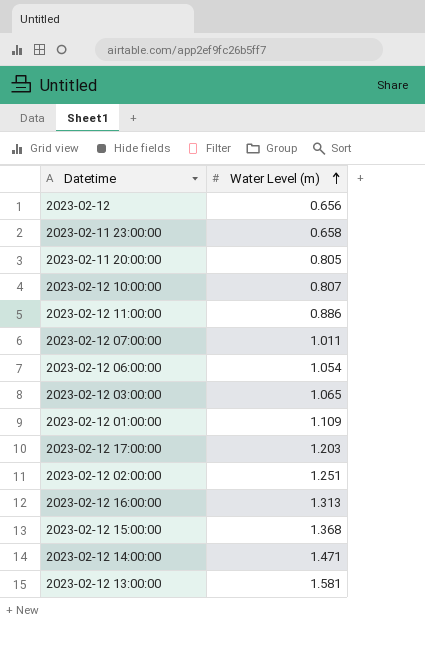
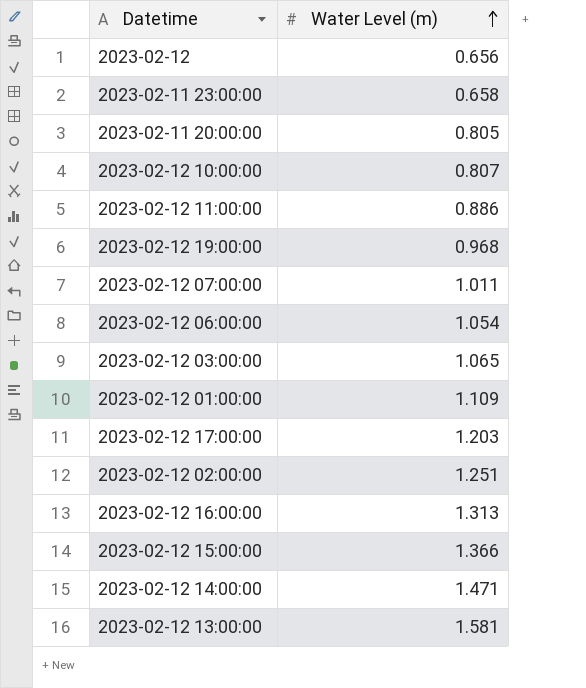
row 2023-02-12 19:00:00: none -> 0.968
2023-02-12 15:00:00 | Water Level (m): 1.368 -> 1.366

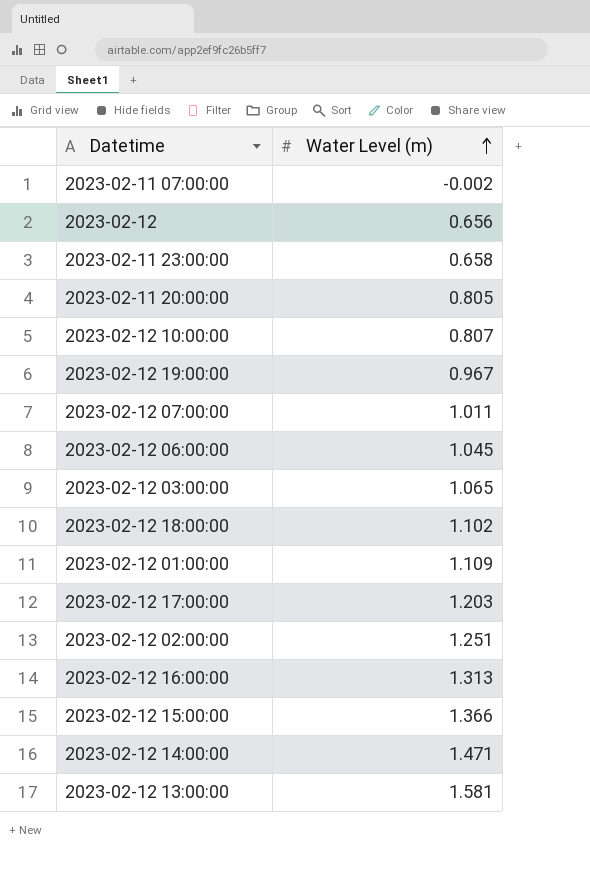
row 2023-02-12 11:00:00: 0.886 -> none
row 2023-02-11 07:00:00: none -> -0.002
2023-02-12 19:00:00 | Water Level (m): 0.968 -> 0.967
2023-02-12 06:00:00 | Water Level (m): 1.054 -> 1.045
row 2023-02-12 18:00:00: none -> 1.102

